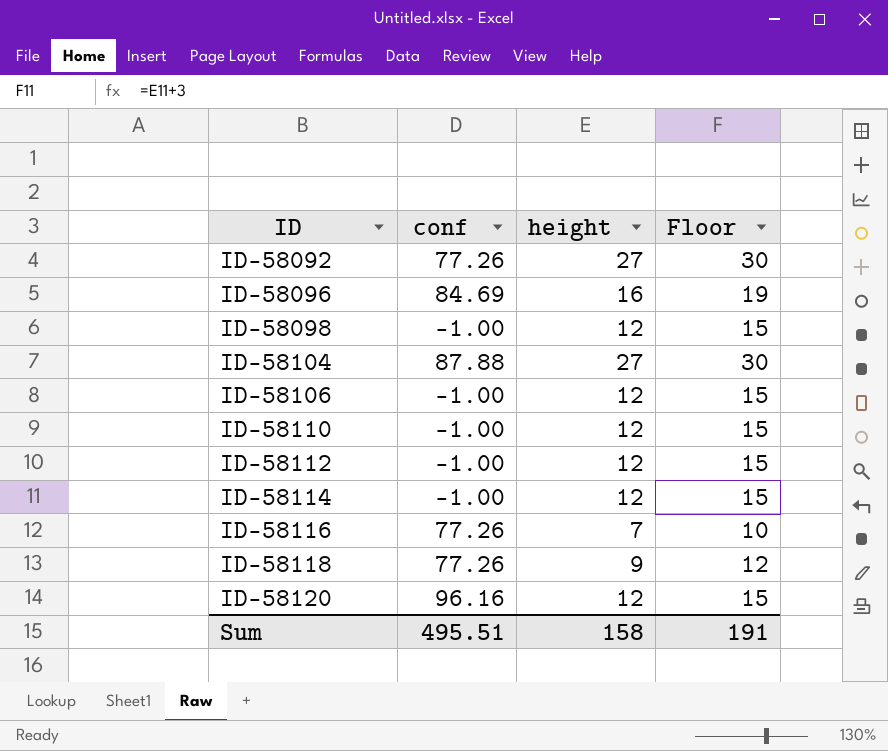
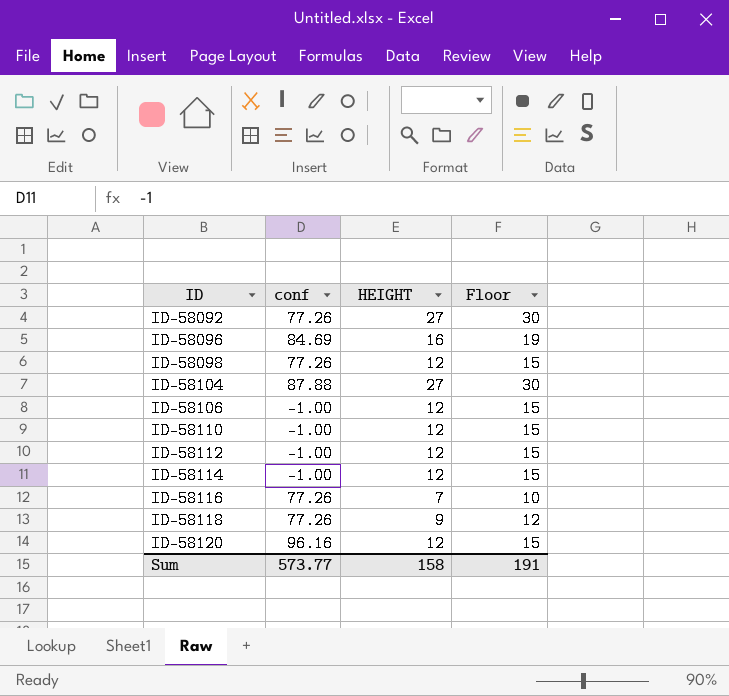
column name: height -> HEIGHT
ID-58098 | conf: -1.00 -> 77.26
Sum | conf: 495.51 -> 573.77

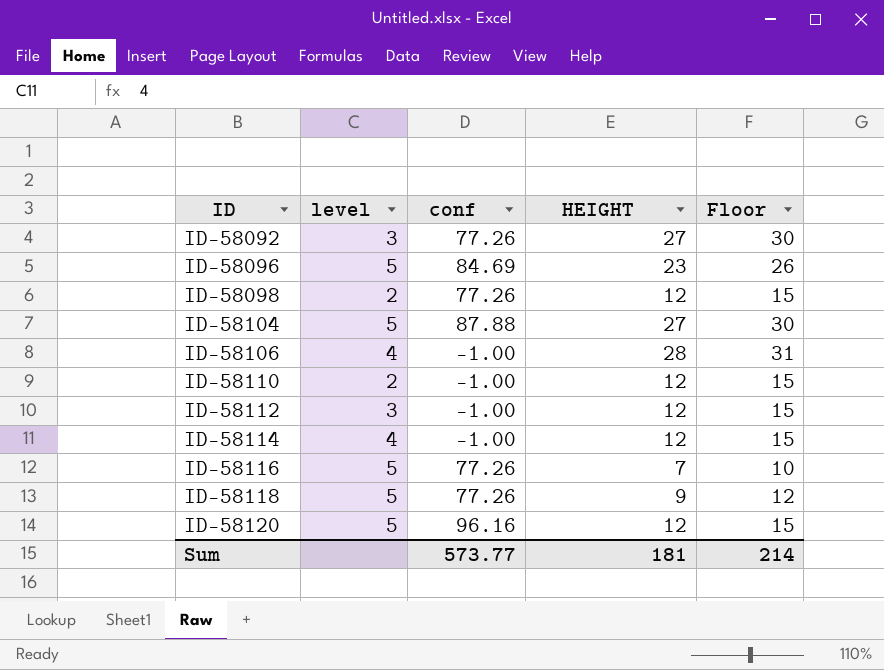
column level | position: none -> 2
ID-58096 | HEIGHT: 16 -> 23
ID-58096 | Floor: 19 -> 26
ID-58106 | HEIGHT: 12 -> 28
ID-58106 | Floor: 15 -> 31
Sum | HEIGHT: 158 -> 181
Sum | Floor: 191 -> 214

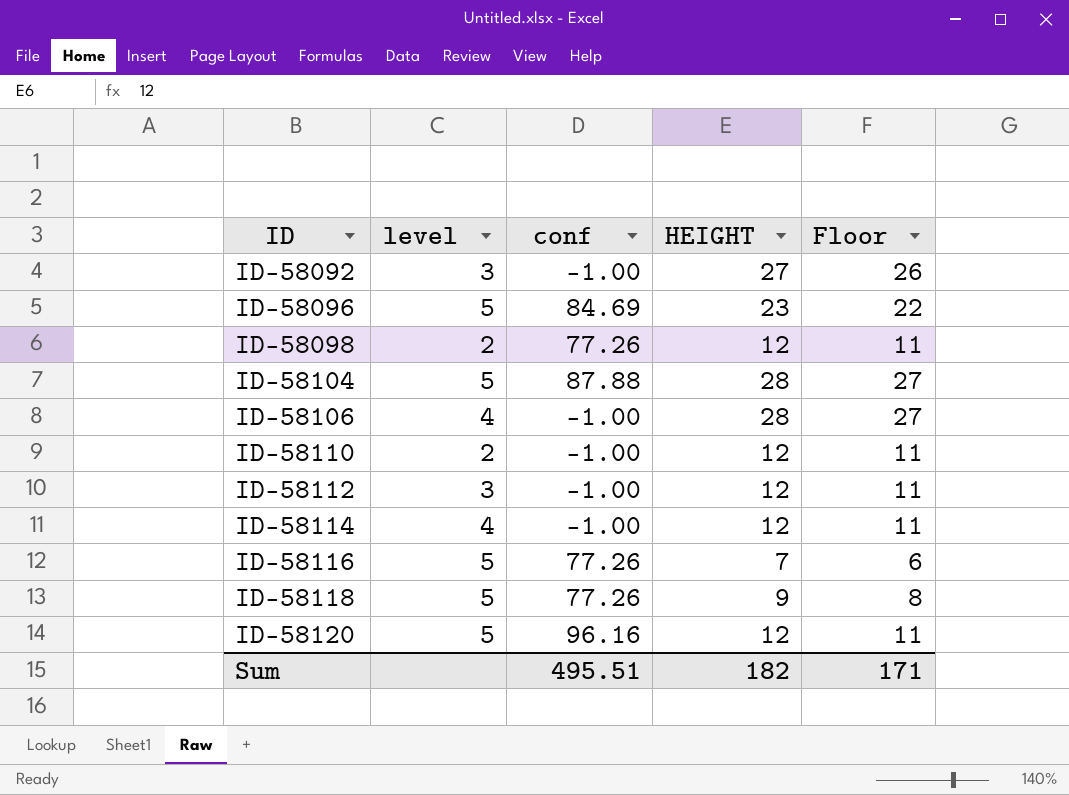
column Floor | formula: [HEIGHT] + 3 -> [HEIGHT] - 1
ID-58092 | conf: 77.26 -> -1.00
ID-58104 | HEIGHT: 27 -> 28
Sum | conf: 573.77 -> 495.51
Sum | HEIGHT: 181 -> 182
Sum | Floor: 214 -> 171

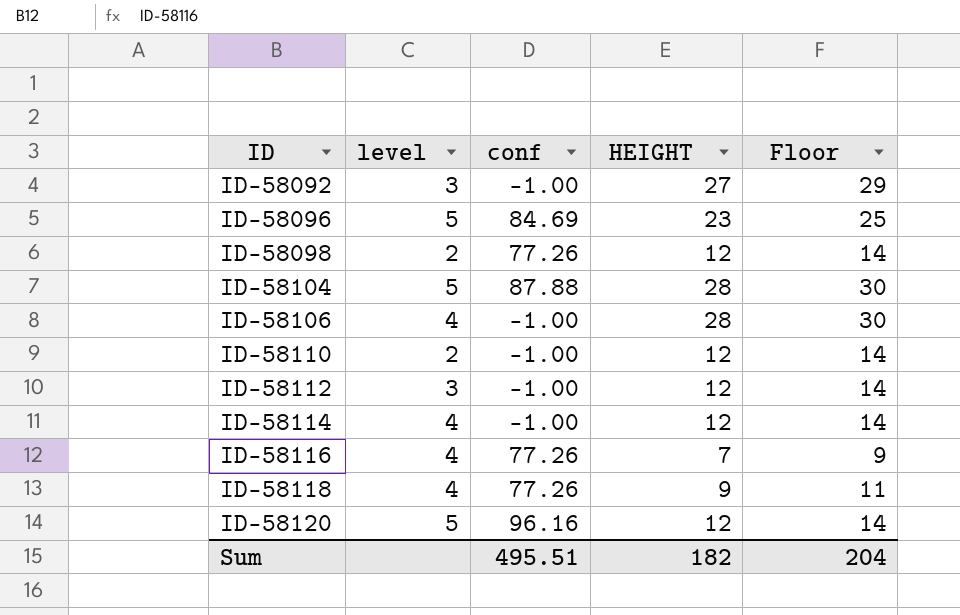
column Floor | formula: [HEIGHT] - 1 -> [HEIGHT] + 2
ID-58116 | level: 5 -> 4
ID-58118 | level: 5 -> 4
Sum | Floor: 171 -> 204

